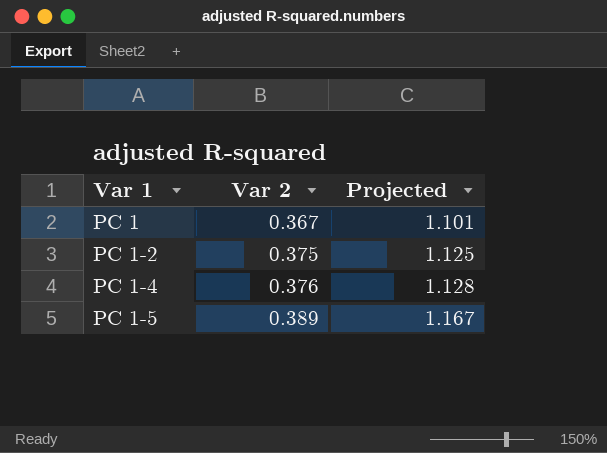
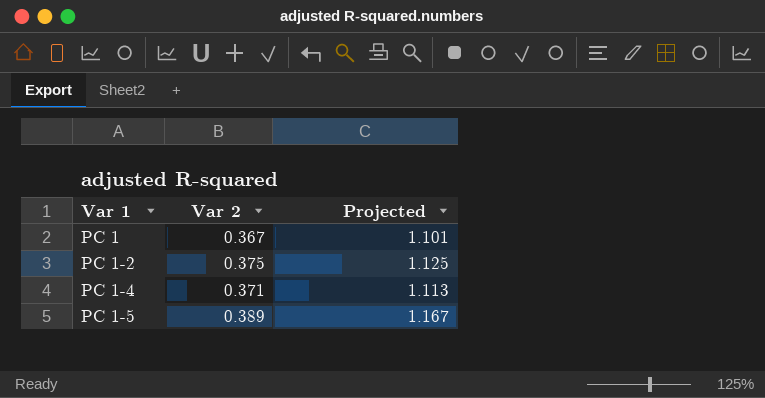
PC 1-4 | Var 2: 0.376 -> 0.371
PC 1-4 | Projected: 1.128 -> 1.113

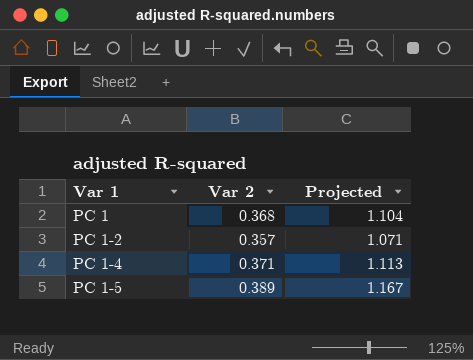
PC 1 | Var 2: 0.367 -> 0.368
PC 1 | Projected: 1.101 -> 1.104
PC 1-2 | Var 2: 0.375 -> 0.357
PC 1-2 | Projected: 1.125 -> 1.071

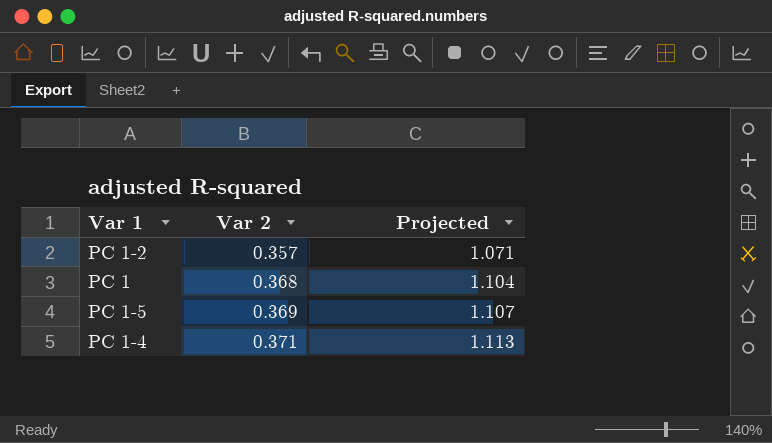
row order: Var 1 ascending -> Var 2 ascending
PC 1-5 | Var 2: 0.389 -> 0.369
PC 1-5 | Projected: 1.167 -> 1.107

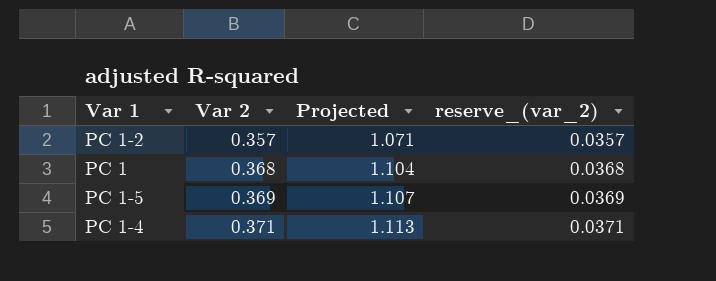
column reserve_(var_2) | formula: none -> [Var 2] * 0.1

